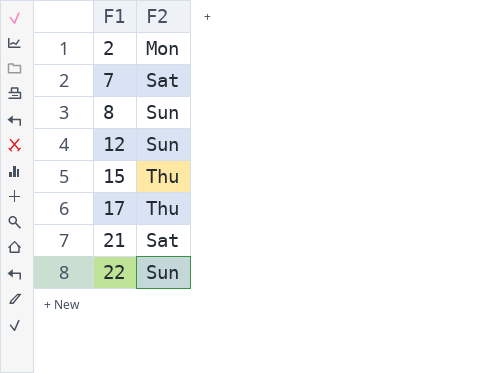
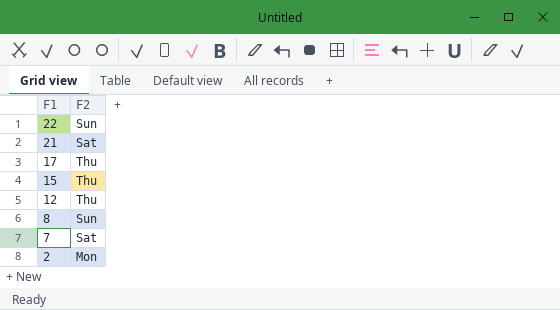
row order: F1 ascending -> F1 descending
12 | F2: Sun -> Thu

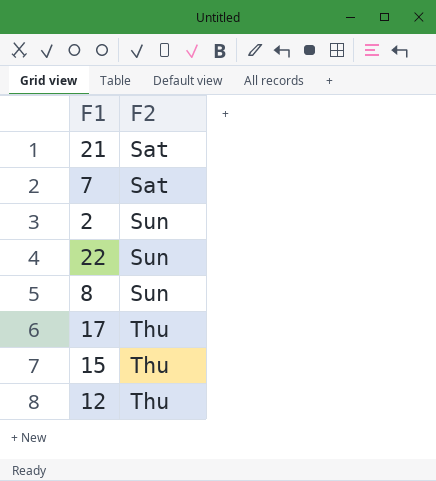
row order: F1 descending -> F2 ascending
2 | F2: Mon -> Sun

